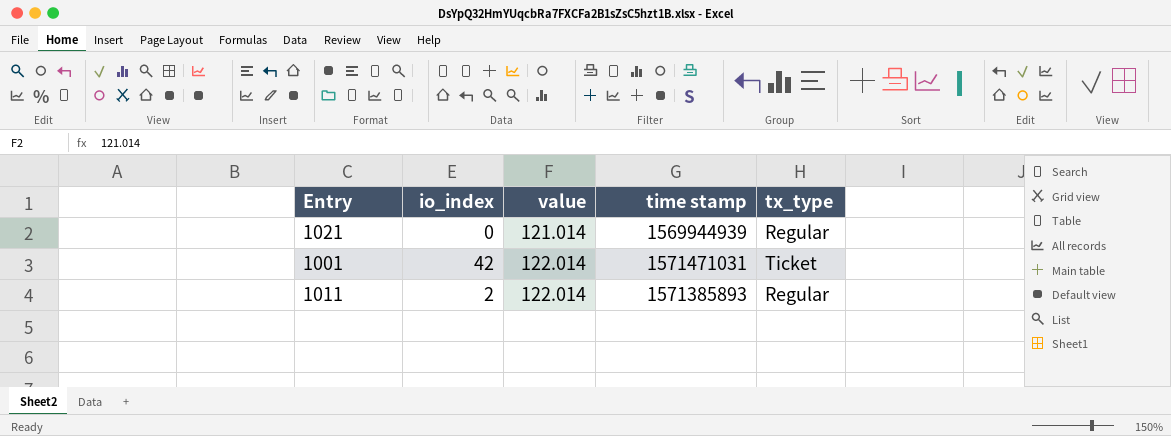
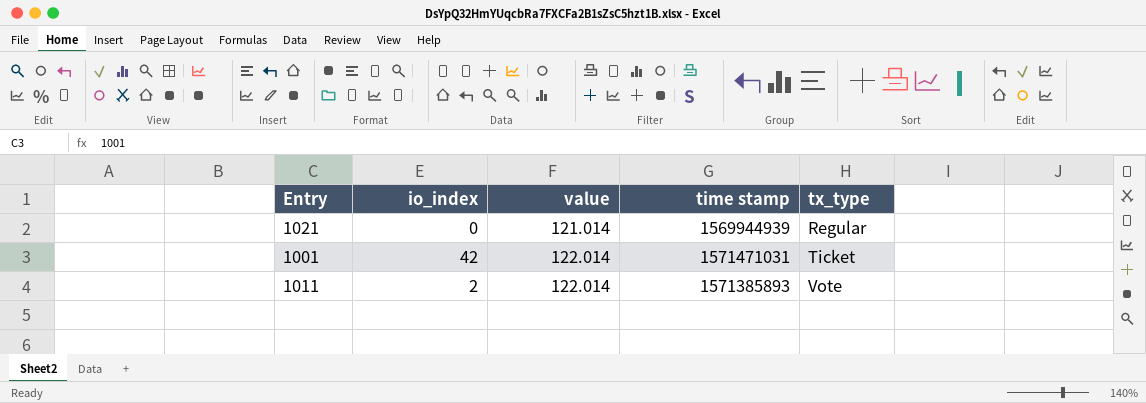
1011 | tx_type: Regular -> Vote

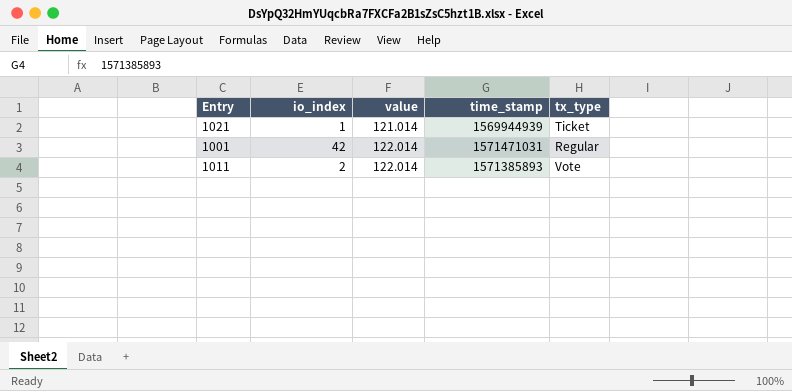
column name: time stamp -> time_stamp
1021 | io_index: 0 -> 1
1021 | tx_type: Regular -> Ticket
1001 | tx_type: Ticket -> Regular

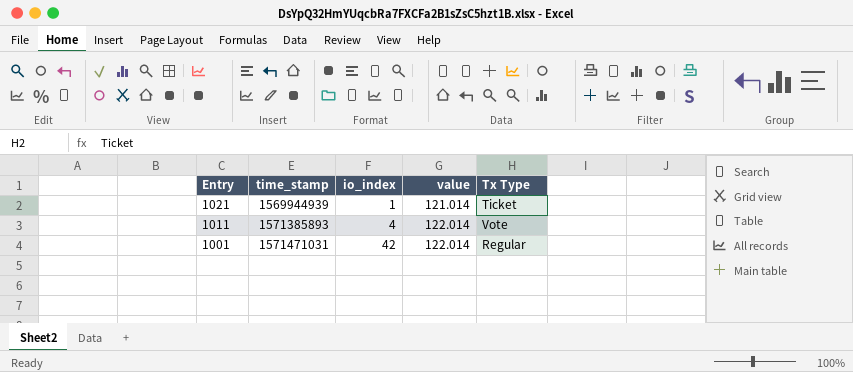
row order: value ascending -> Entry descending
column time_stamp | position: 4 -> 2
column name: tx_type -> Tx Type
1011 | io_index: 2 -> 4

